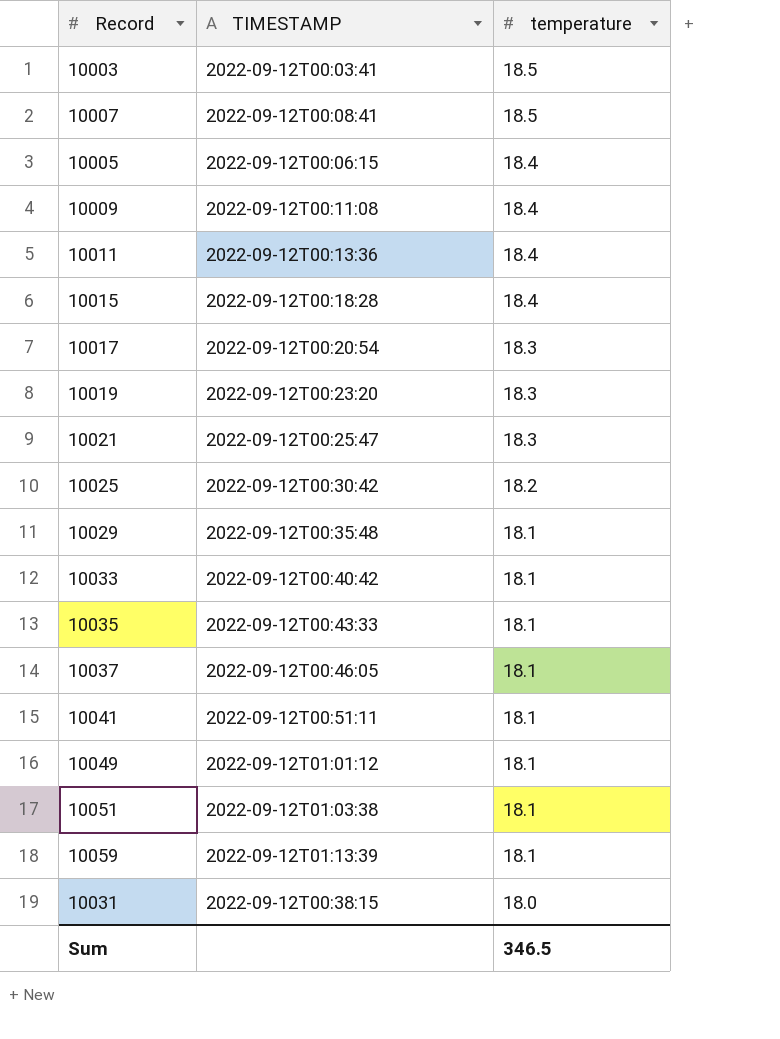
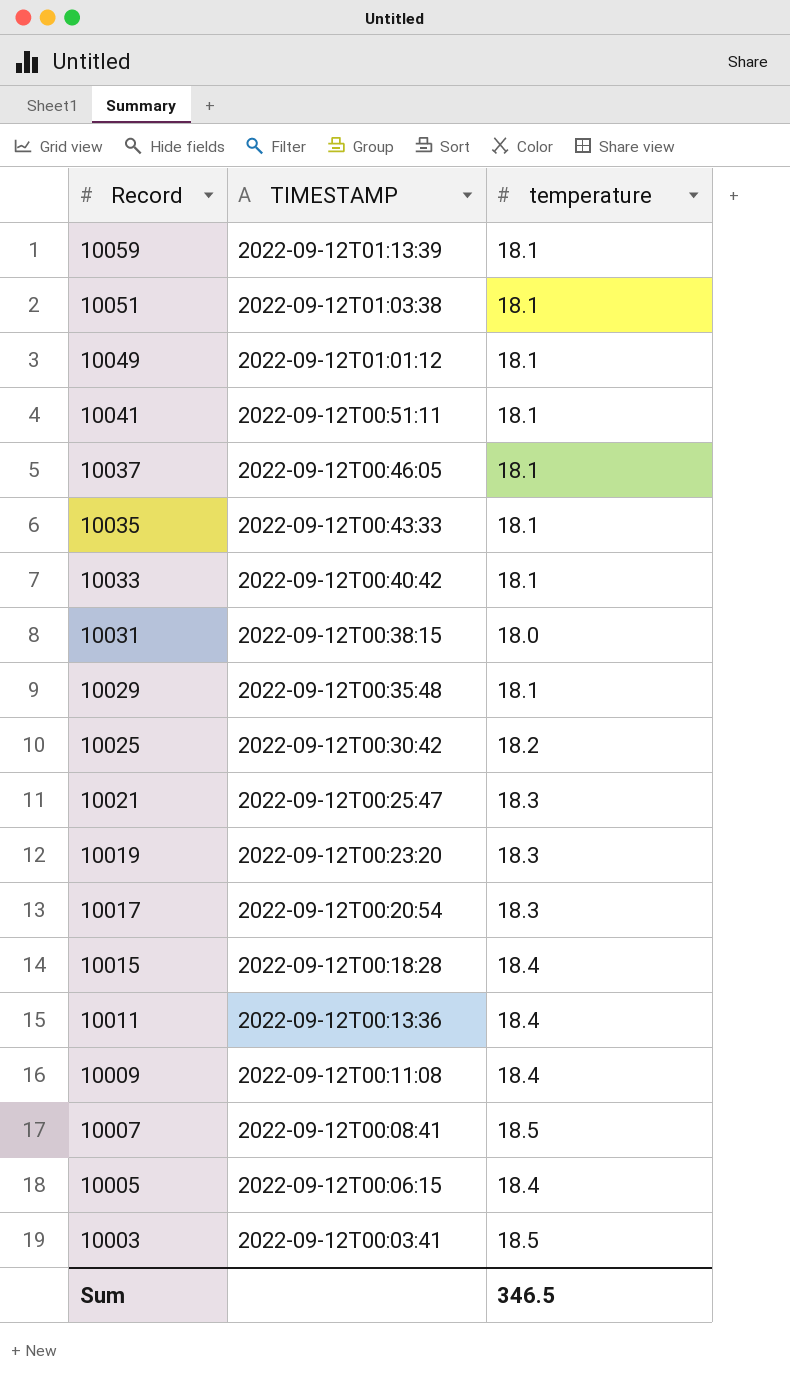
row order: temperature descending -> Record descending

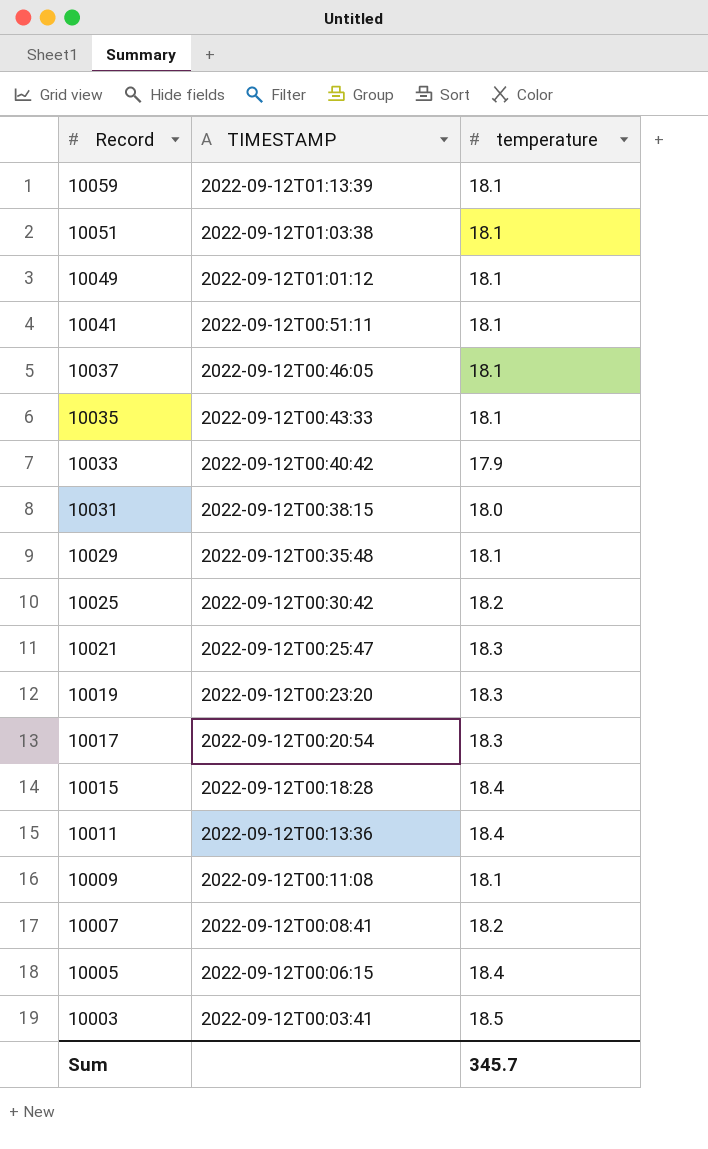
10033 | temperature: 18.1 -> 17.9
10009 | temperature: 18.4 -> 18.1
10007 | temperature: 18.5 -> 18.2
Sum | temperature: 346.5 -> 345.7

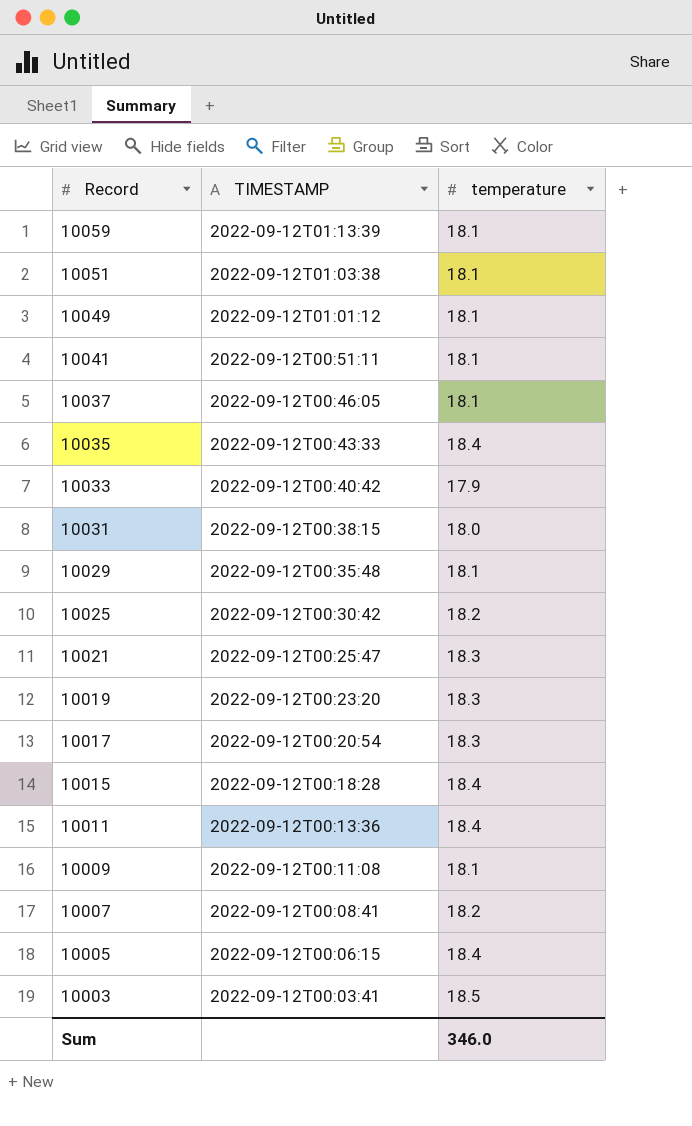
10035 | temperature: 18.1 -> 18.4
Sum | temperature: 345.7 -> 346.0

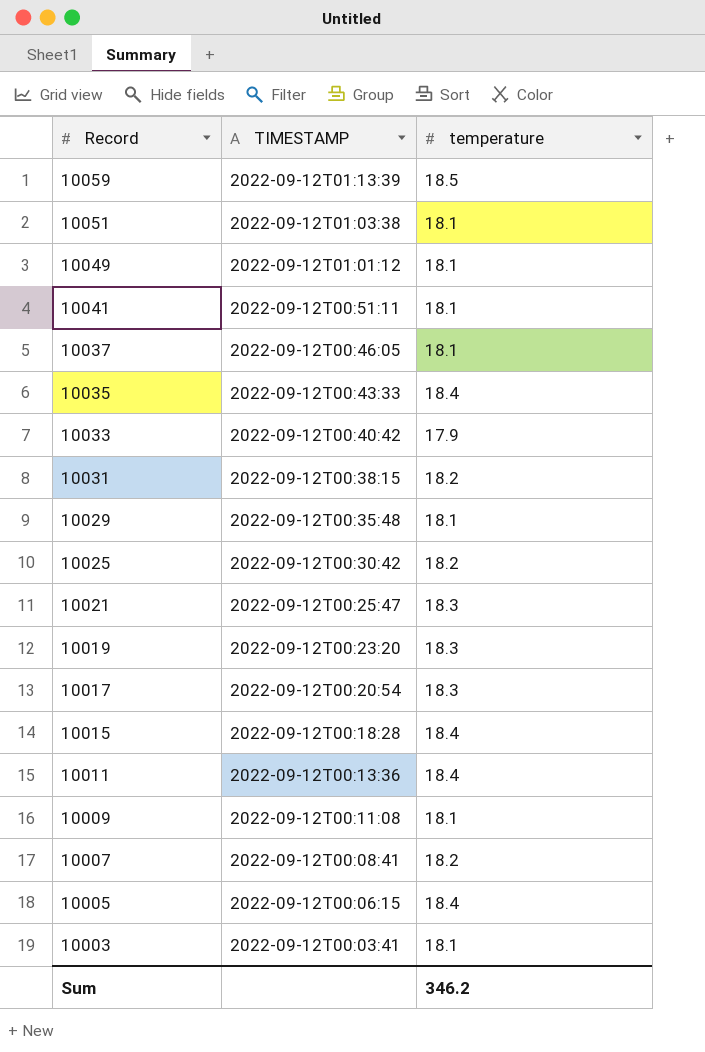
10059 | temperature: 18.1 -> 18.5
10031 | temperature: 18.0 -> 18.2
10003 | temperature: 18.5 -> 18.1
Sum | temperature: 346.0 -> 346.2

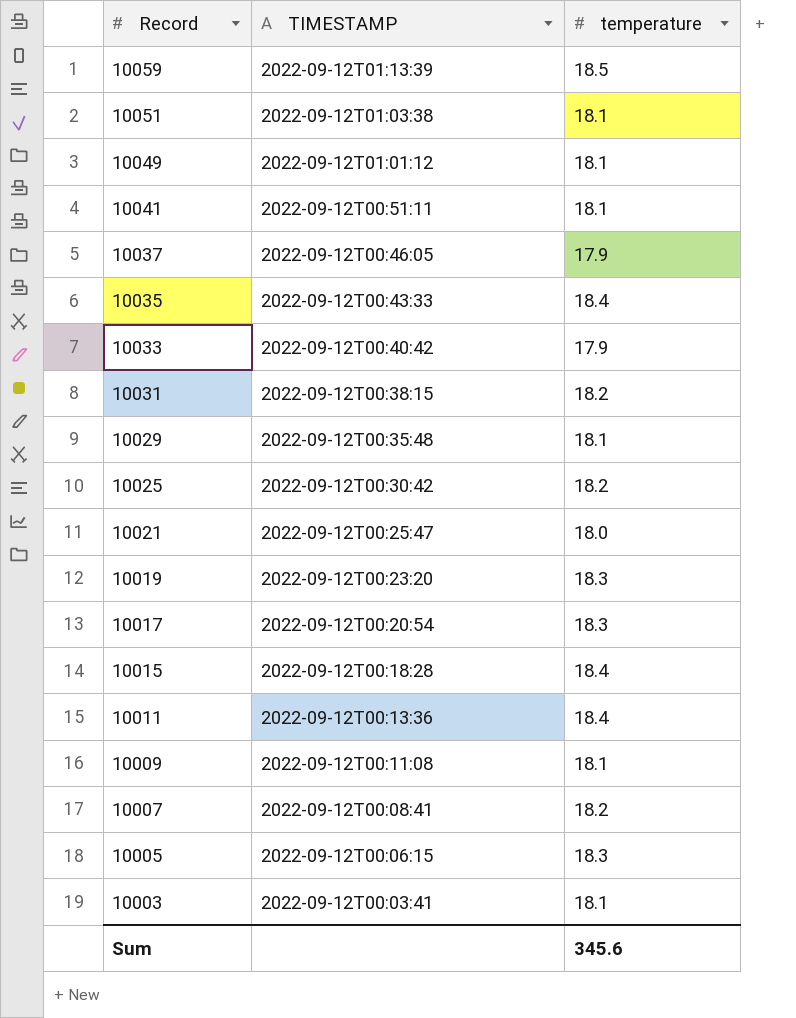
10037 | temperature: 18.1 -> 17.9
10021 | temperature: 18.3 -> 18.0
10005 | temperature: 18.4 -> 18.3
Sum | temperature: 346.2 -> 345.6

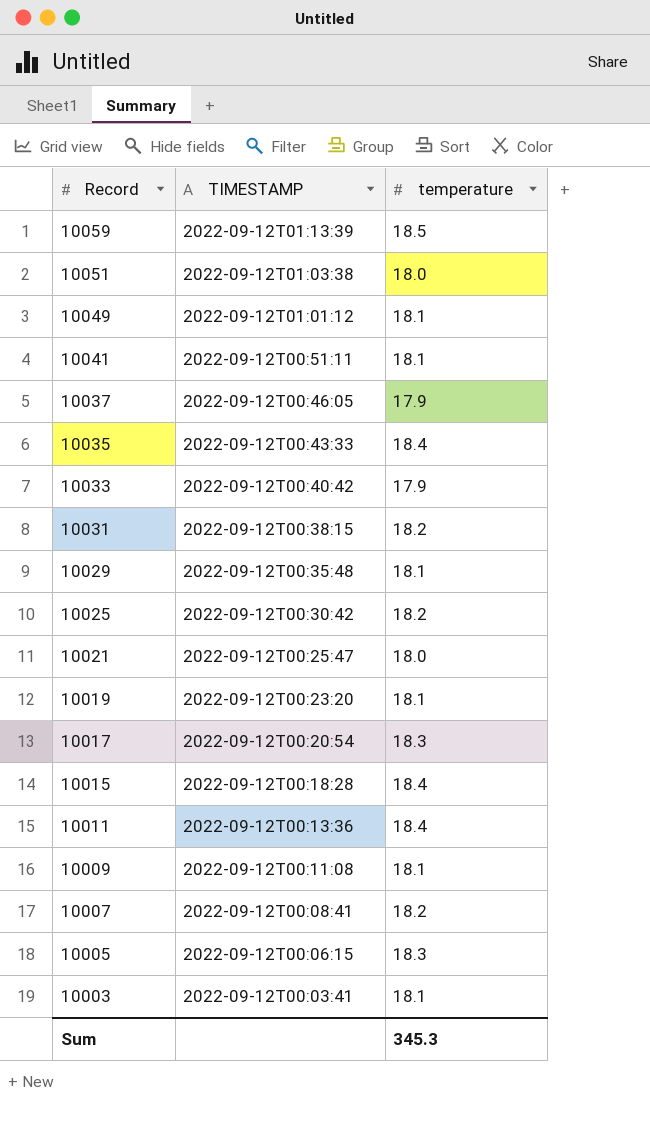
10051 | temperature: 18.1 -> 18.0
10019 | temperature: 18.3 -> 18.1
Sum | temperature: 345.6 -> 345.3

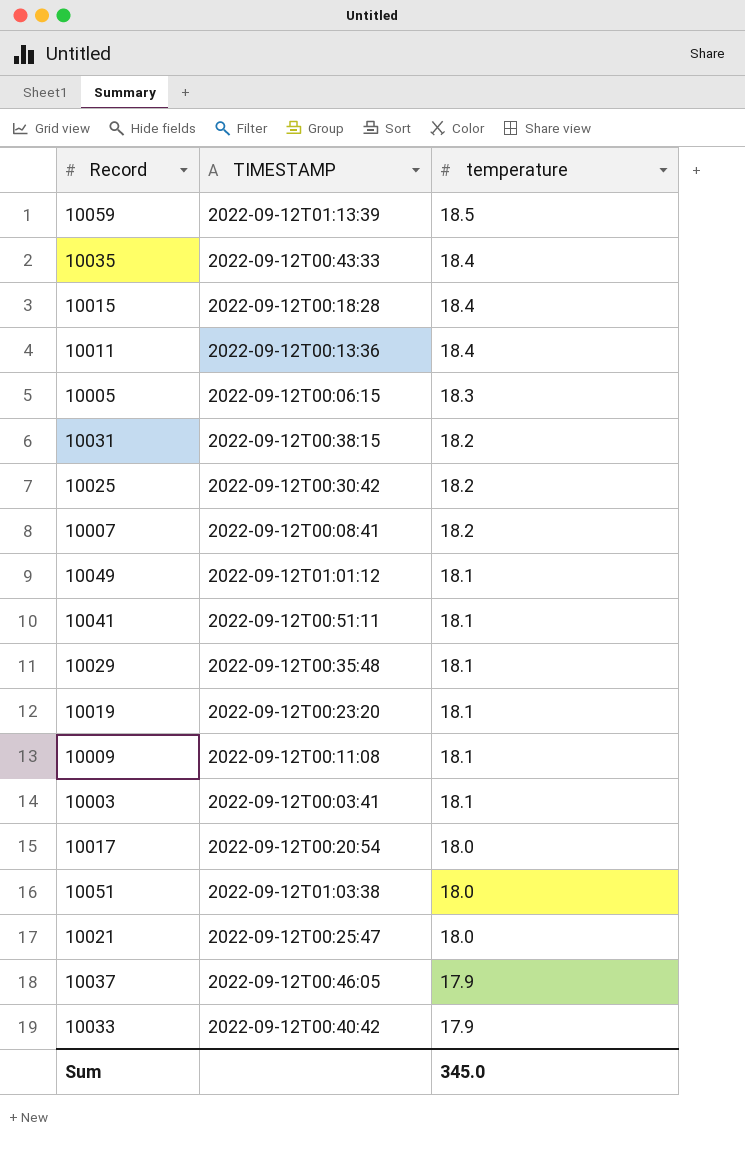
row order: Record descending -> temperature descending
10017 | temperature: 18.3 -> 18.0
Sum | temperature: 345.3 -> 345.0

